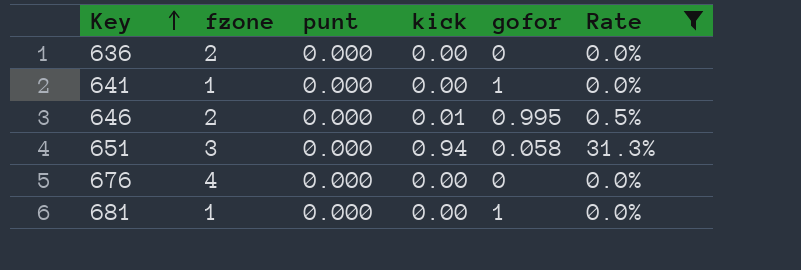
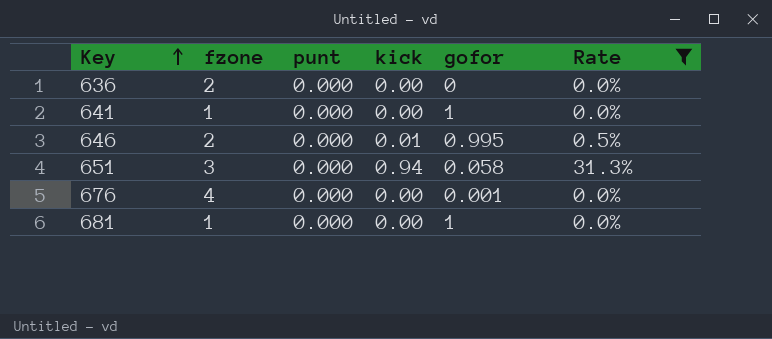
676 | gofor: 0 -> 0.001

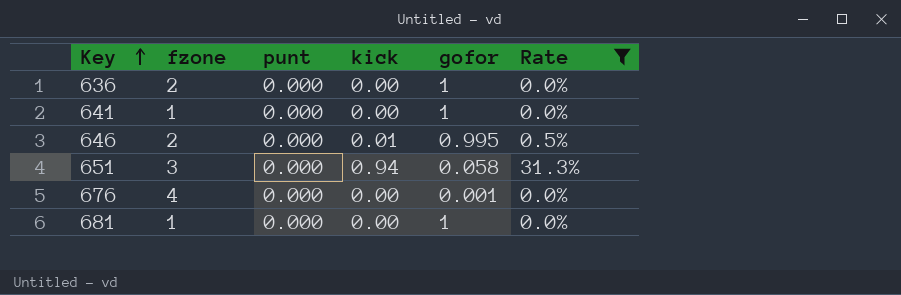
636 | gofor: 0 -> 1

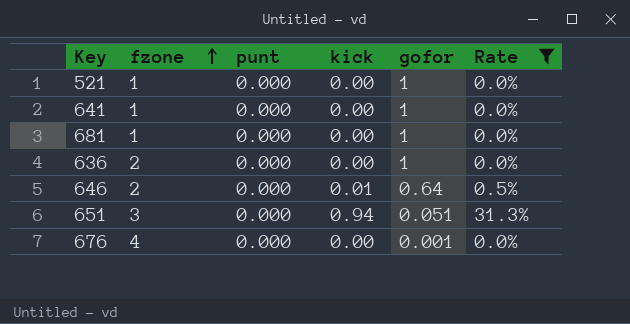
row order: Key ascending -> fzone ascending
row 521: none -> 1 | 0.000 | 0.00 | 1 | 0.0%
646 | gofor: 0.995 -> 0.64
651 | gofor: 0.058 -> 0.051

